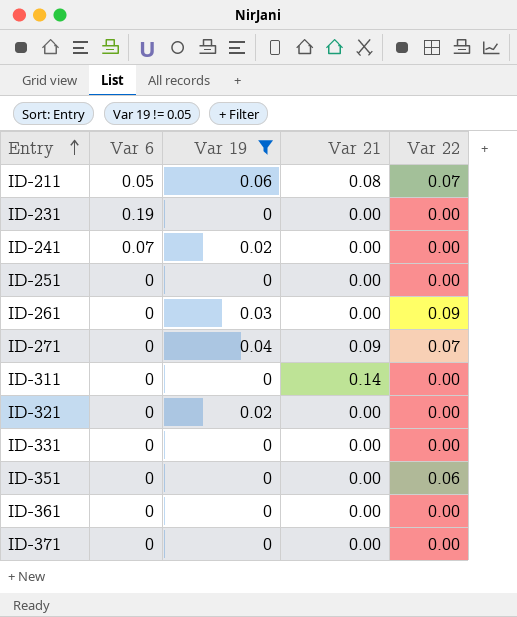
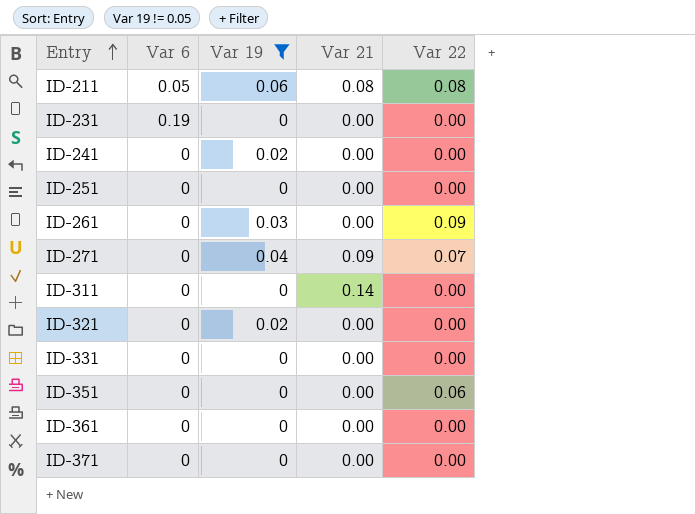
ID-211 | Var 22: 0.07 -> 0.08
ID-241 | Var 6: 0.07 -> 0

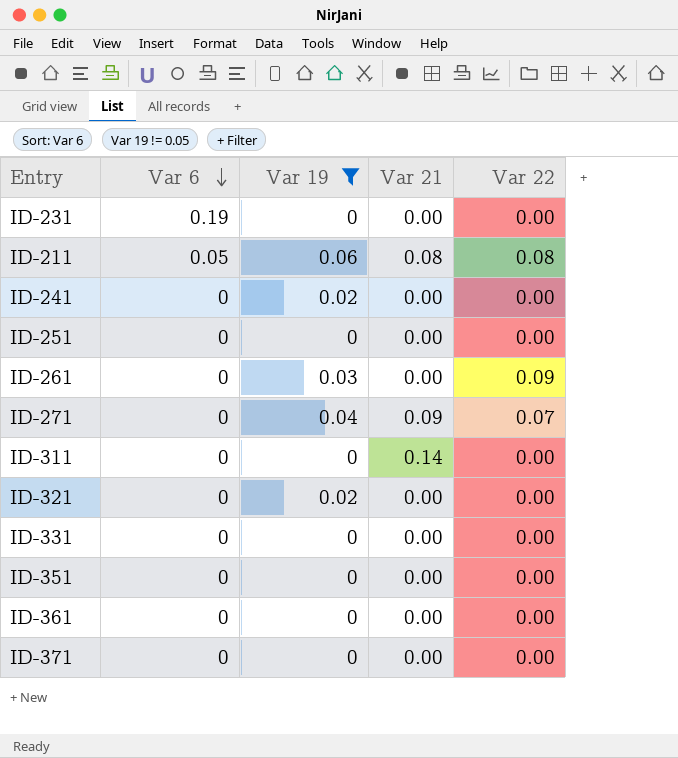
row order: Entry ascending -> Var 6 descending
ID-351 | Var 22: 0.06 -> 0.00

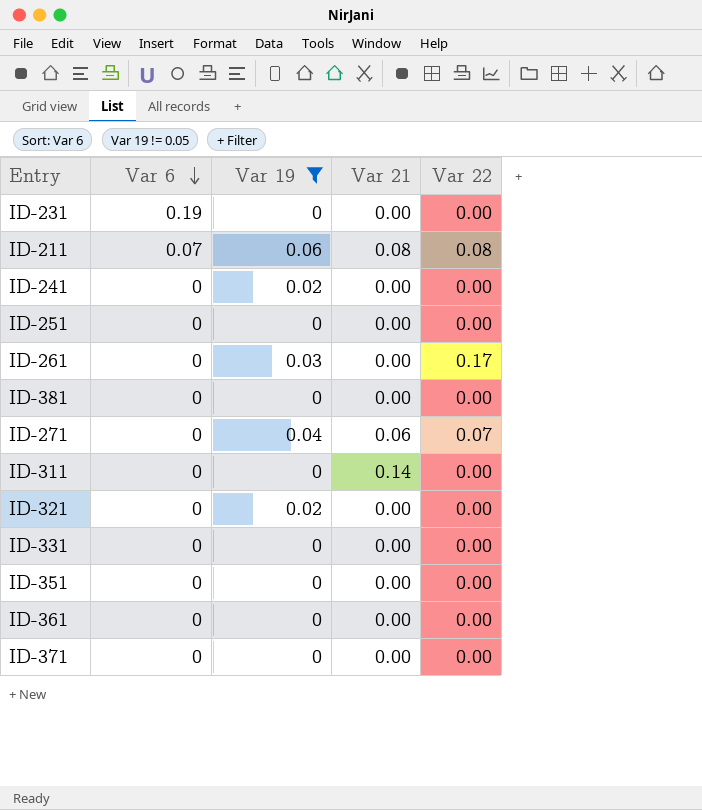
ID-211 | Var 6: 0.05 -> 0.07
ID-261 | Var 22: 0.09 -> 0.17
row ID-381: none -> 0 | 0 | 0.00 | 0.00
ID-271 | Var 21: 0.09 -> 0.06

